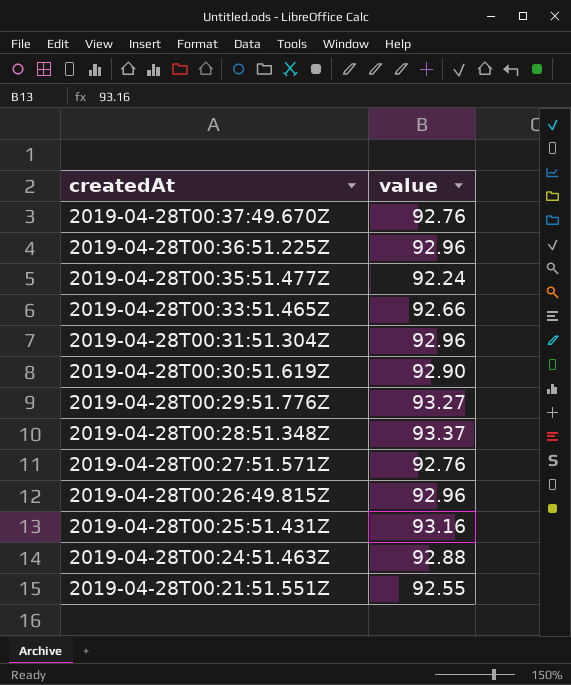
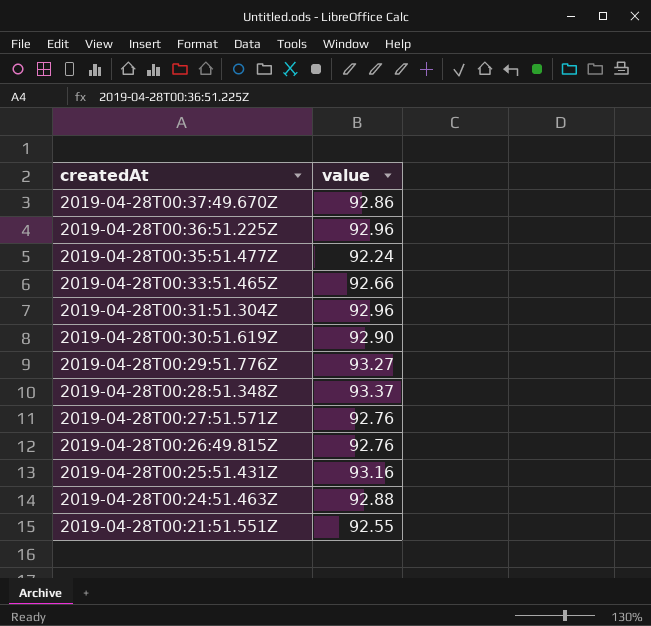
2019-04-28T00:37:49.670Z | value: 92.76 -> 92.86
2019-04-28T00:26:49.815Z | value: 92.96 -> 92.76

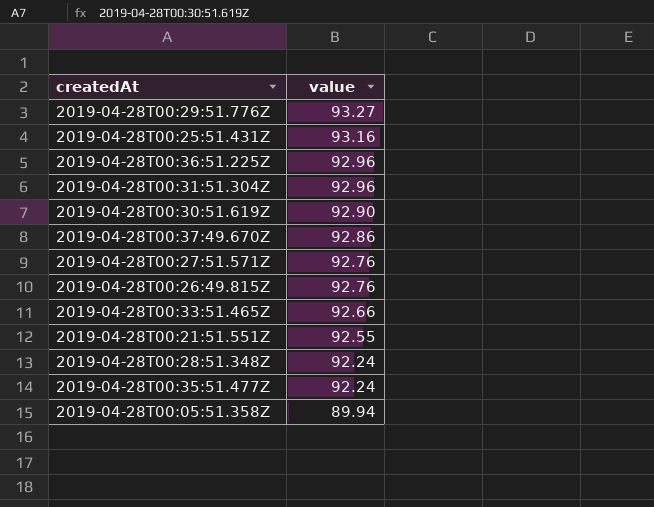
row order: createdAt descending -> value descending
row 2019-04-28T00:24:51.463Z: 92.88 -> none
2019-04-28T00:28:51.348Z | value: 93.37 -> 92.24
row 2019-04-28T00:05:51.358Z: none -> 89.94

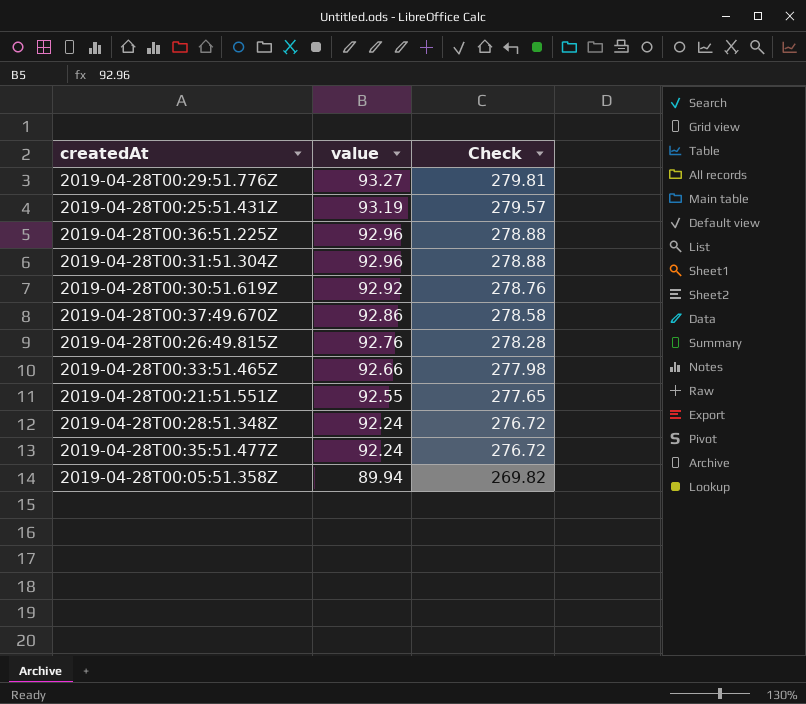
column Check | formula: none -> [value] * 3
row 2019-04-28T00:27:51.571Z: 92.76 -> none
2019-04-28T00:25:51.431Z | value: 93.16 -> 93.19
2019-04-28T00:30:51.619Z | value: 92.90 -> 92.92

